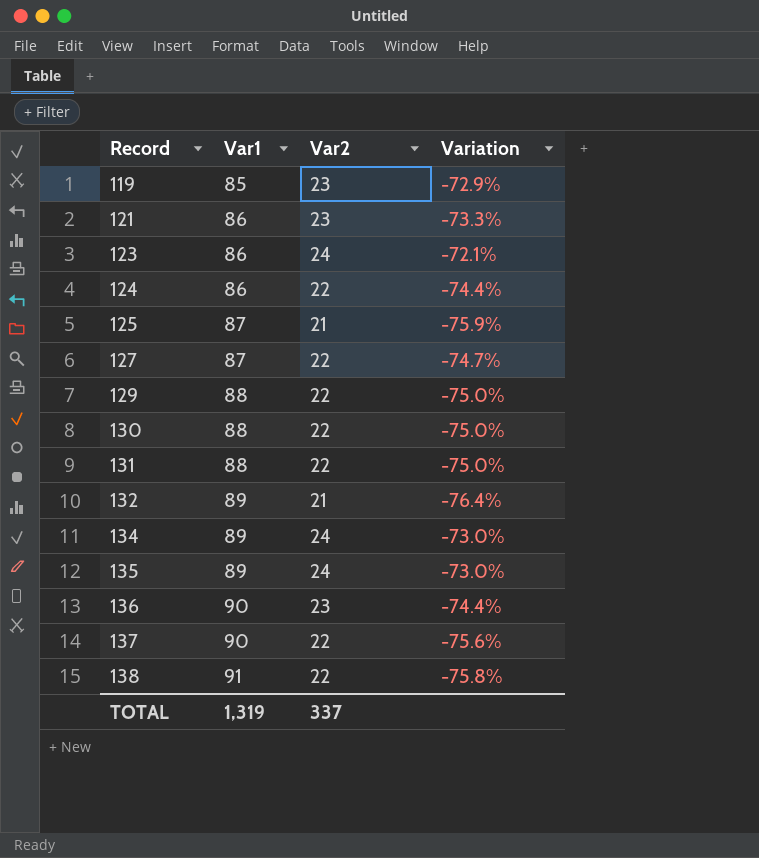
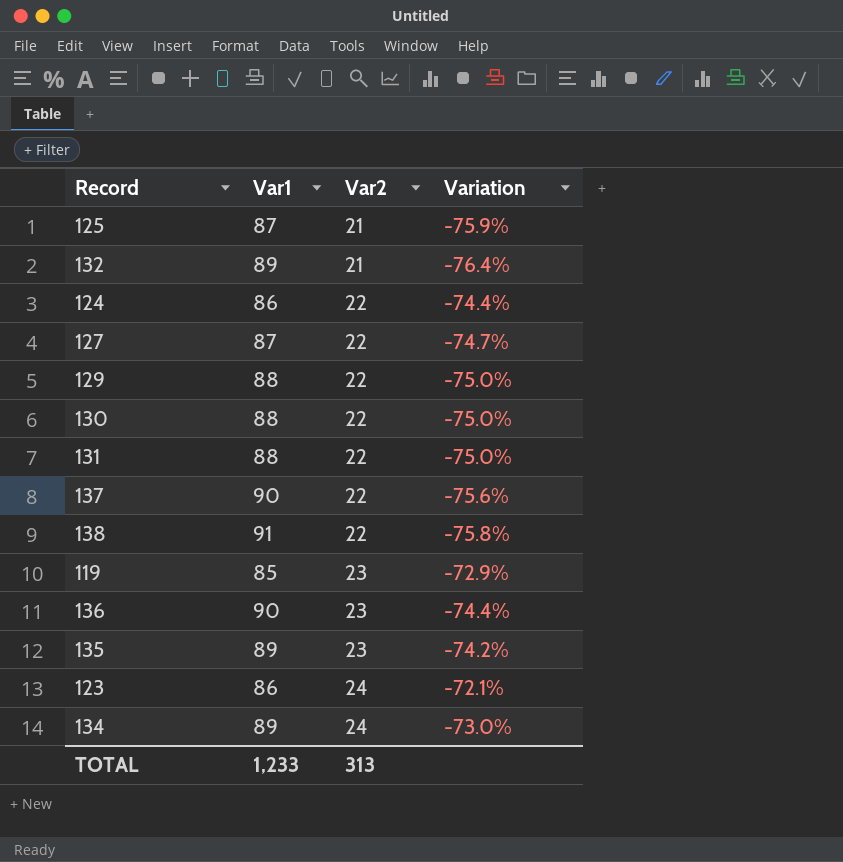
row order: Record ascending -> Var2 ascending
row 121: 86 | 23 | -73.3% -> none
135 | Var2: 24 -> 23
135 | Variation: -73.0% -> -74.2%
TOTAL | Var1: 1,319 -> 1,233
TOTAL | Var2: 337 -> 313

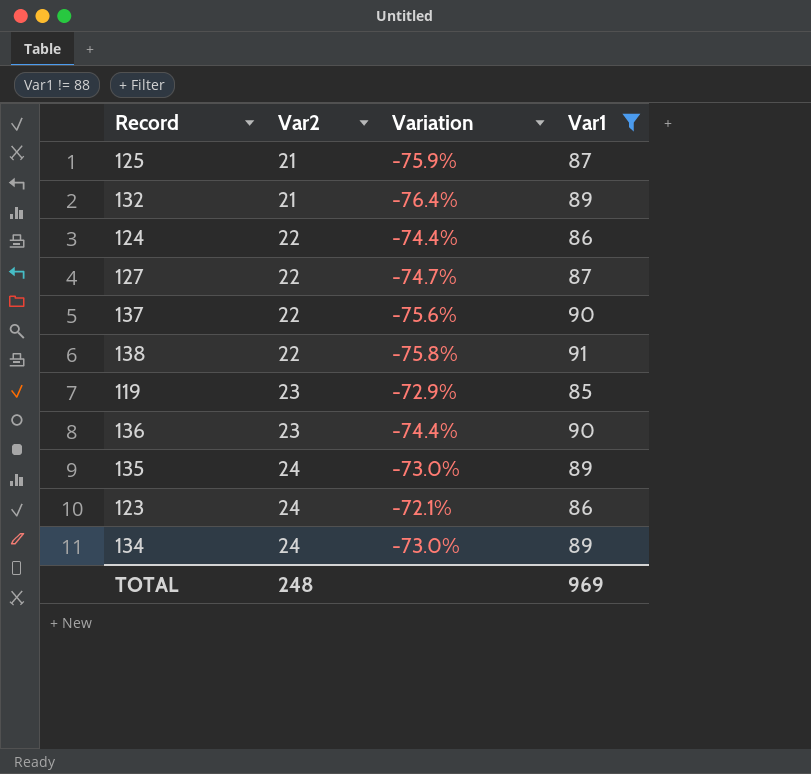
filter: none -> Var1 != 88
column Var1 | position: 2 -> 4
135 | Var2: 23 -> 24
135 | Variation: -74.2% -> -73.0%
TOTAL | Var2: 313 -> 248
TOTAL | Var1: 1,233 -> 969

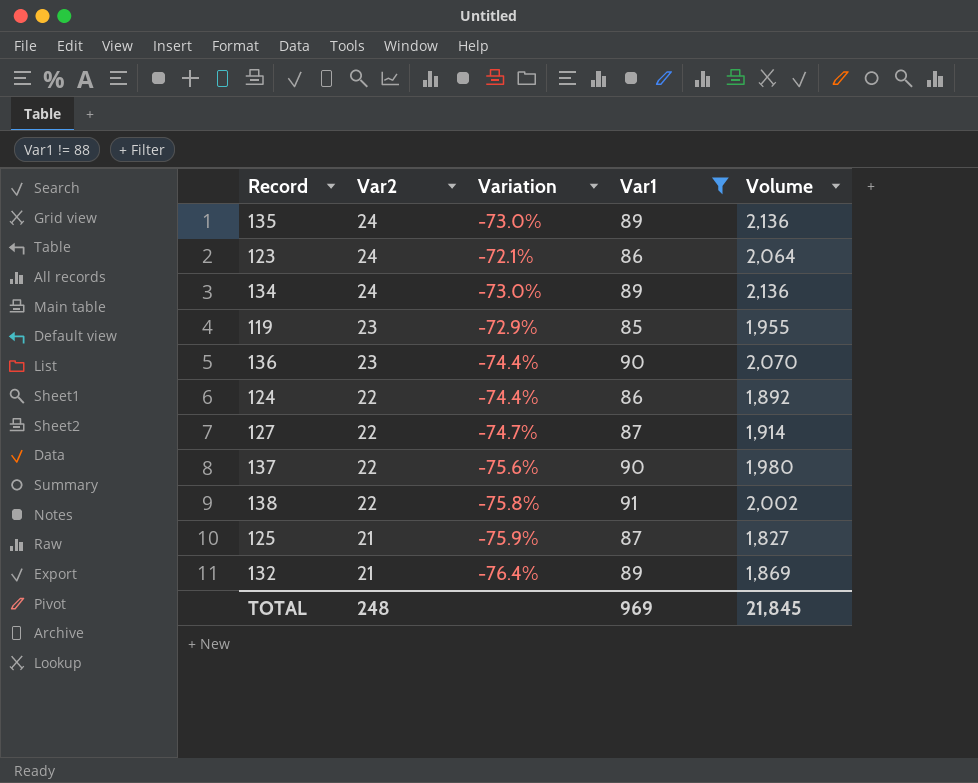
row order: Var2 ascending -> Var2 descending
column Volume | formula: none -> [Var2] * [Var1]

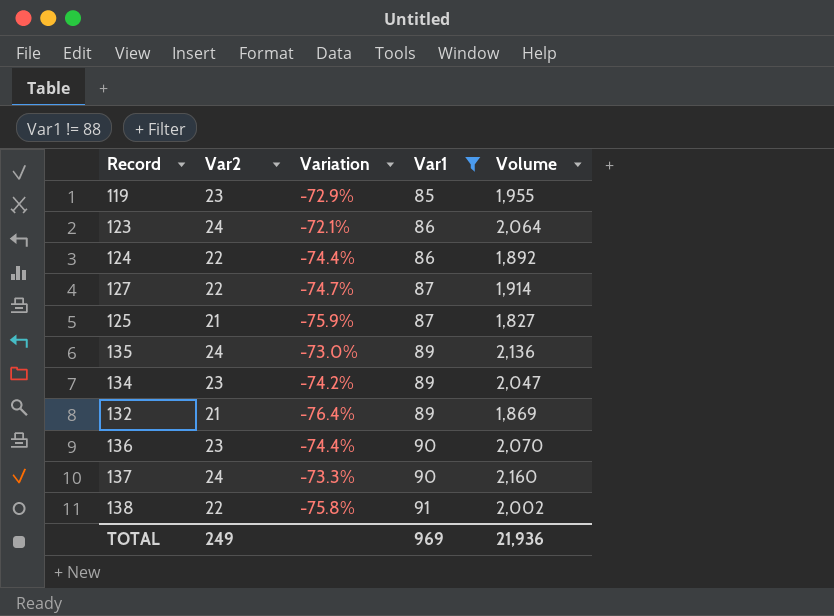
row order: Var2 descending -> Var1 ascending
134 | Var2: 24 -> 23
134 | Variation: -73.0% -> -74.2%
134 | Volume: 2,136 -> 2,047
137 | Var2: 22 -> 24
137 | Variation: -75.6% -> -73.3%
137 | Volume: 1,980 -> 2,160
TOTAL | Var2: 248 -> 249
TOTAL | Volume: 21,845 -> 21,936

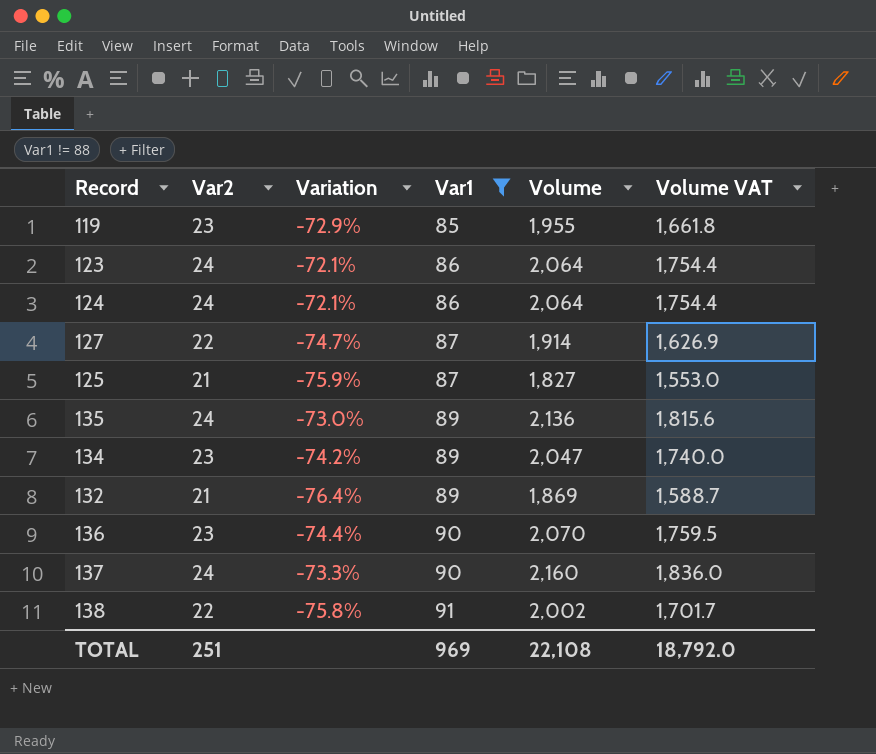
column Volume VAT | formula: none -> [Volume] * 0.85
124 | Var2: 22 -> 24
124 | Variation: -74.4% -> -72.1%
124 | Volume: 1,892 -> 2,064
TOTAL | Var2: 249 -> 251
TOTAL | Volume: 21,936 -> 22,108

